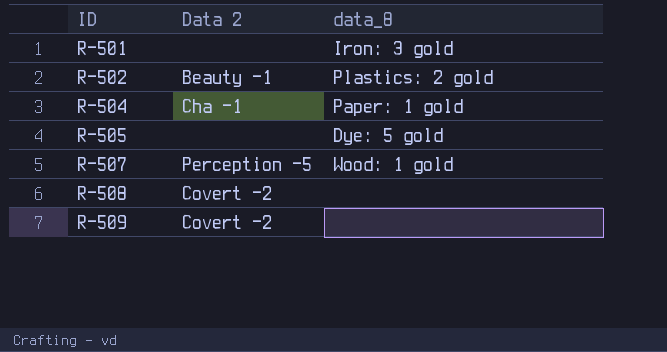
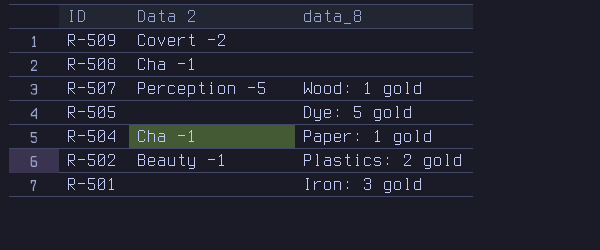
row order: ID ascending -> ID descending
R-508 | Data 2: Covert -2 -> Cha -1

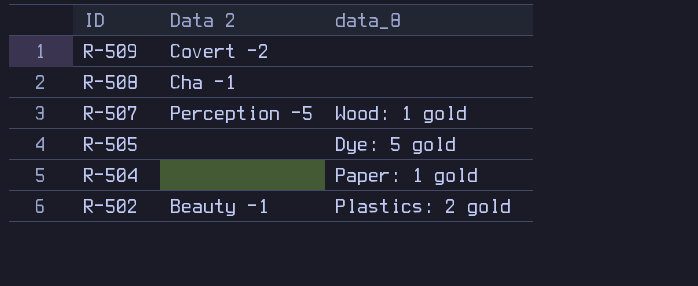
row R-501: none | Iron: 3 gold -> none
R-504 | Data 2: Cha -1 -> none

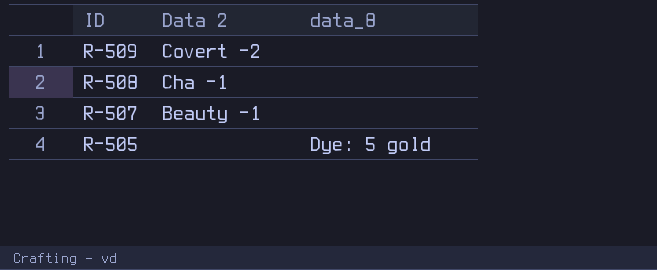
row R-504: none | Paper: 1 gold -> none
row R-502: Beauty -1 | Plastics: 2 gold -> none
R-507 | Data 2: Perception -5 -> Beauty -1
R-507 | data_8: Wood: 1 gold -> none

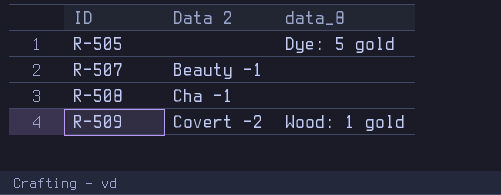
row order: ID descending -> ID ascending
R-509 | data_8: none -> Wood: 1 gold

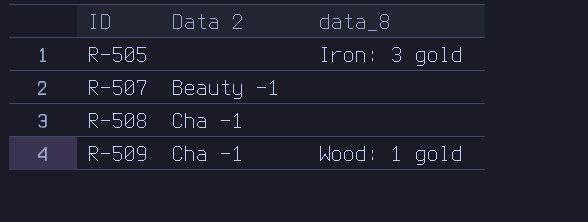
R-505 | data_8: Dye: 5 gold -> Iron: 3 gold
R-509 | Data 2: Covert -2 -> Cha -1

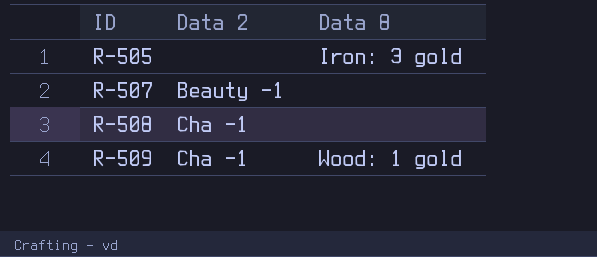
column name: data_8 -> Data 8

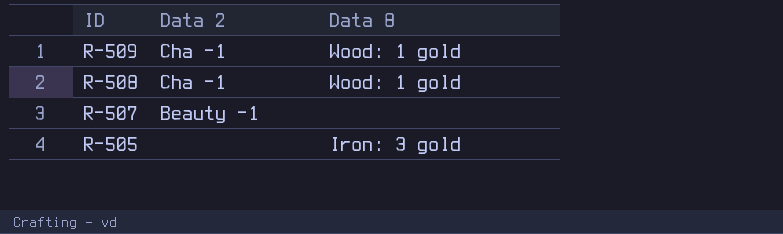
row order: ID ascending -> ID descending
R-508 | Data 8: none -> Wood: 1 gold

